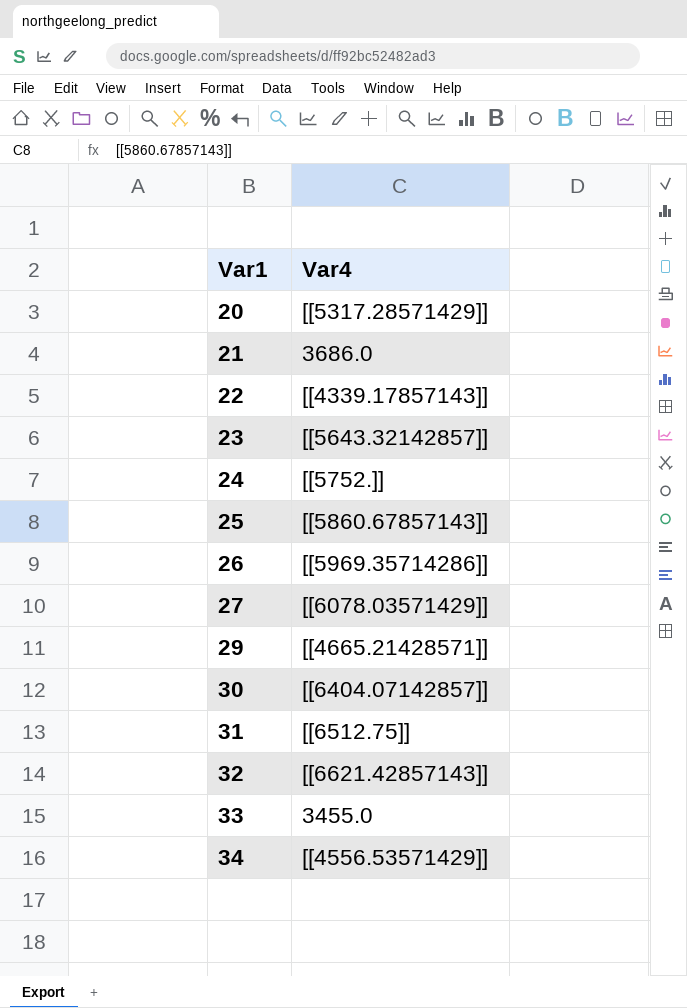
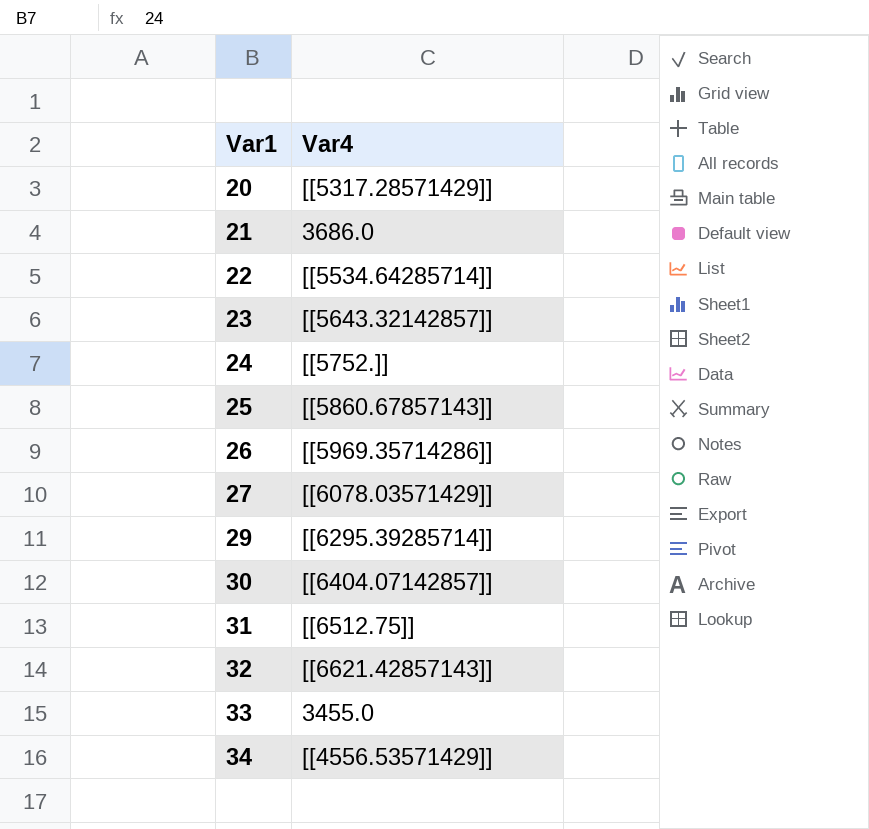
22 | Var4: [[4339.17857143]] -> [[5534.64285714]]
29 | Var4: [[4665.21428571]] -> [[6295.39285714]]

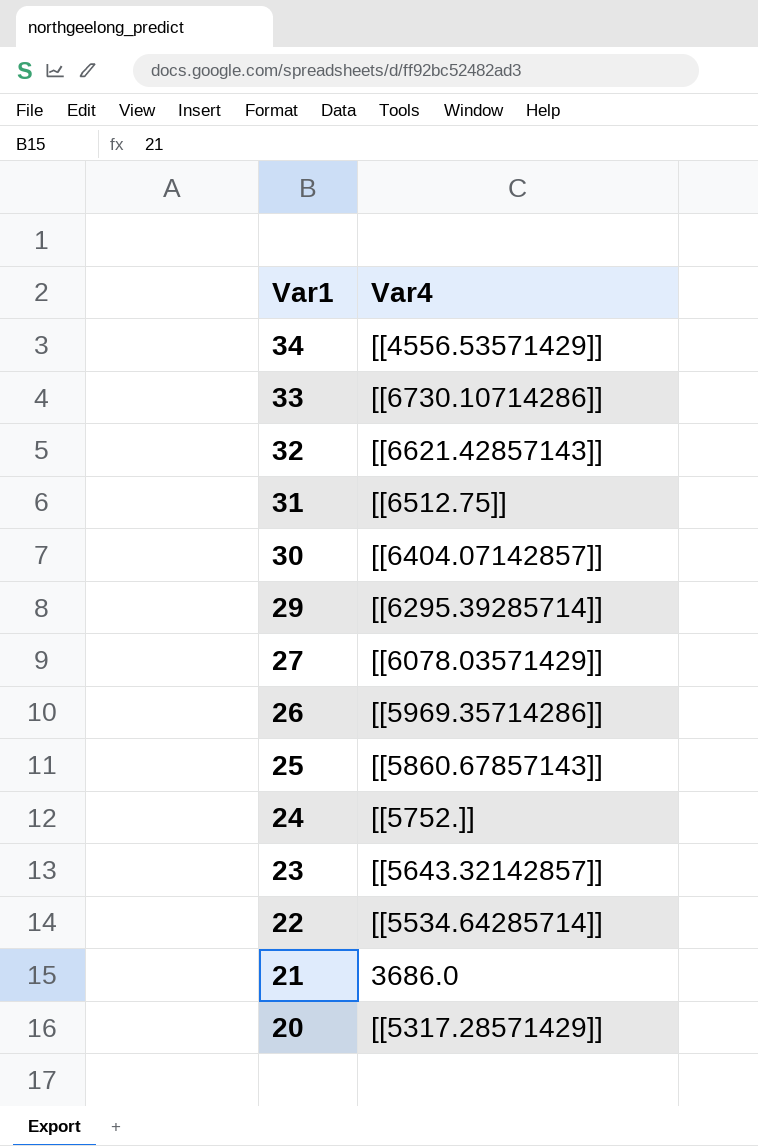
row order: Var1 ascending -> Var1 descending
33 | Var4: 3455.0 -> [[6730.10714286]]

